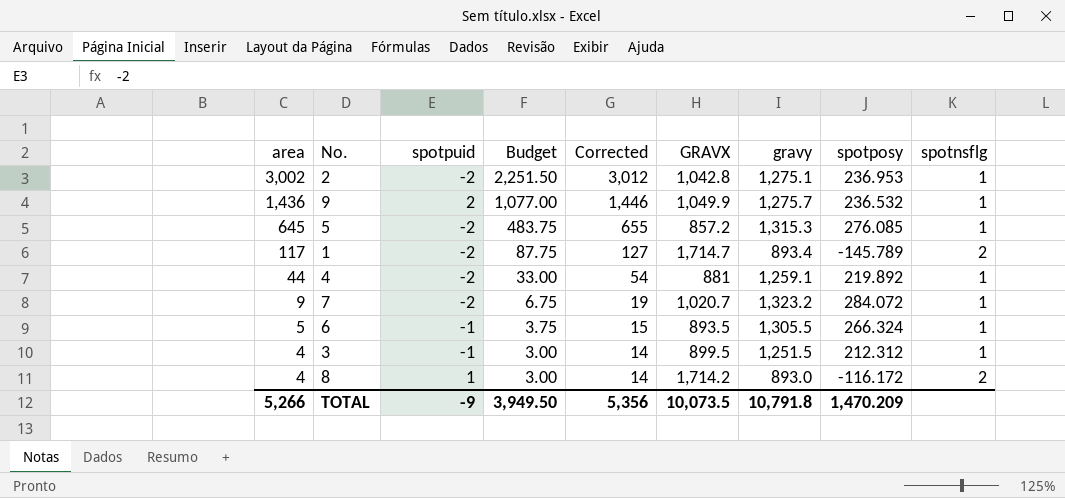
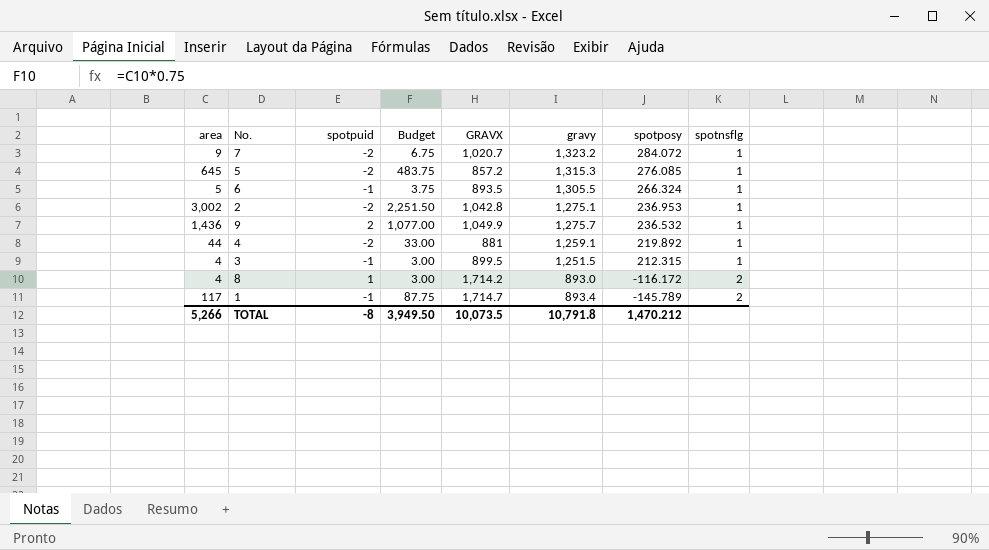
row order: area descending -> spotposy descending
column Corrected | formula: [area] + 10 -> none
3 | spotposy: 212.312 -> 212.315
1 | spotpuid: -2 -> -1
TOTAL | spotpuid: -9 -> -8
TOTAL | spotposy: 1,470.209 -> 1,470.212

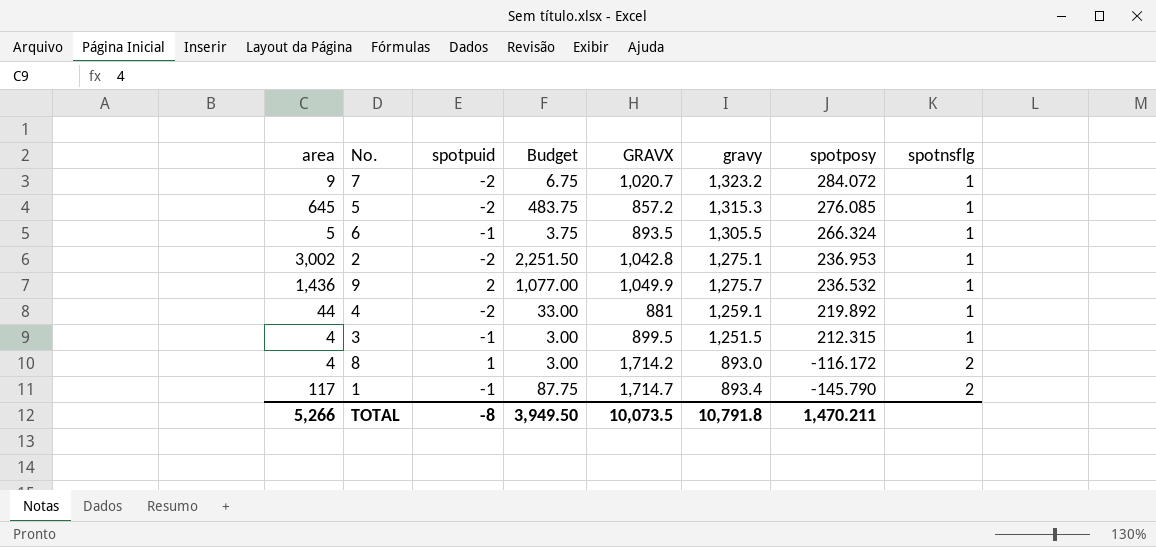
1 | spotposy: -145.789 -> -145.790
TOTAL | spotposy: 1,470.212 -> 1,470.211

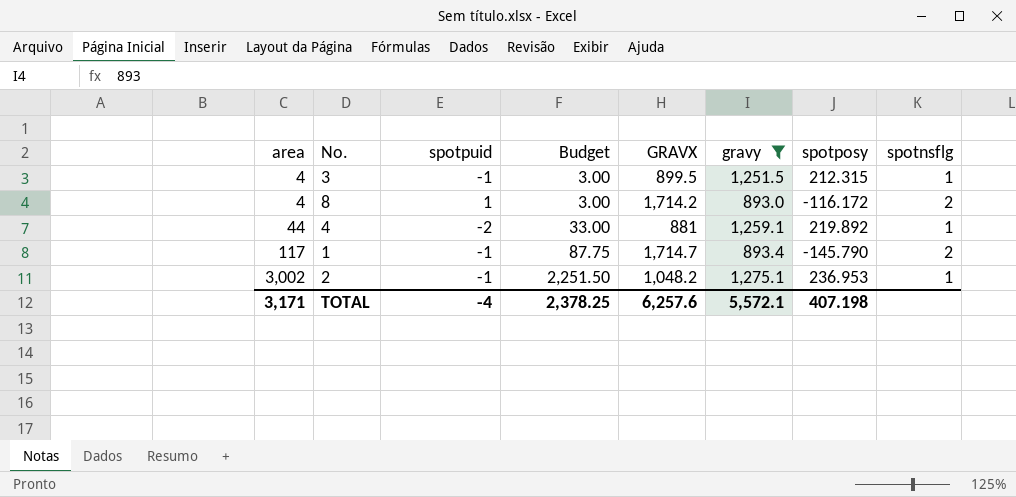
filter: none -> gravy <= 1,275.1
row order: spotposy descending -> area ascending
2 | spotpuid: -2 -> -1
2 | GRAVX: 1,042.8 -> 1,048.2
TOTAL | area: 5,266 -> 3,171
TOTAL | spotpuid: -8 -> -4
TOTAL | Budget: 3,949.50 -> 2,378.25
TOTAL | GRAVX: 10,073.5 -> 6,257.6
TOTAL | gravy: 10,791.8 -> 5,572.1
TOTAL | spotposy: 1,470.211 -> 407.198

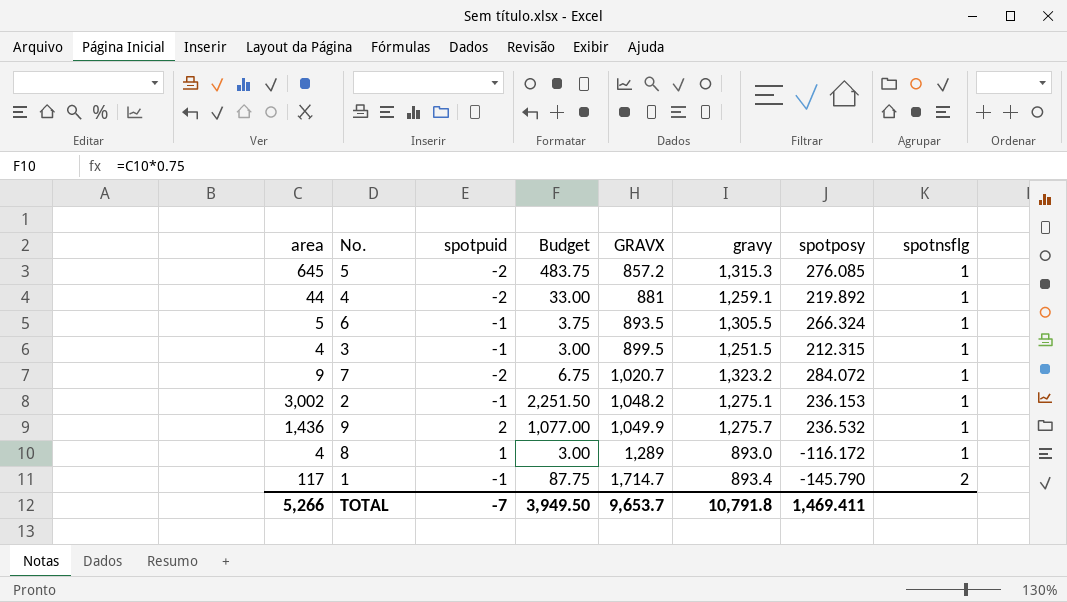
filter: gravy <= 1,275.1 -> none
row order: area ascending -> GRAVX ascending
2 | spotposy: 236.953 -> 236.153
8 | GRAVX: 1,714.2 -> 1,289
8 | spotnsflg: 2 -> 1
TOTAL | area: 3,171 -> 5,266
TOTAL | spotpuid: -4 -> -7
TOTAL | Budget: 2,378.25 -> 3,949.50
TOTAL | GRAVX: 6,257.6 -> 9,653.7
TOTAL | gravy: 5,572.1 -> 10,791.8
TOTAL | spotposy: 407.198 -> 1,469.411

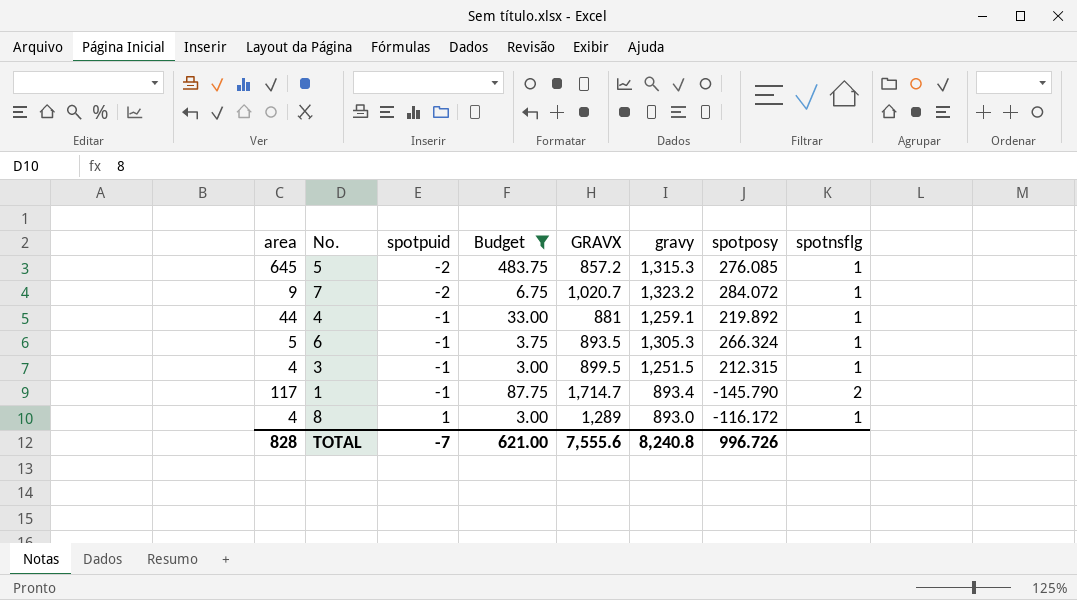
filter: none -> Budget <= 483.75
row order: GRAVX ascending -> spotpuid ascending
4 | spotpuid: -2 -> -1
6 | gravy: 1,305.5 -> 1,305.3
TOTAL | area: 5,266 -> 828
TOTAL | Budget: 3,949.50 -> 621.00
TOTAL | GRAVX: 9,653.7 -> 7,555.6
TOTAL | gravy: 10,791.8 -> 8,240.8
TOTAL | spotposy: 1,469.411 -> 996.726

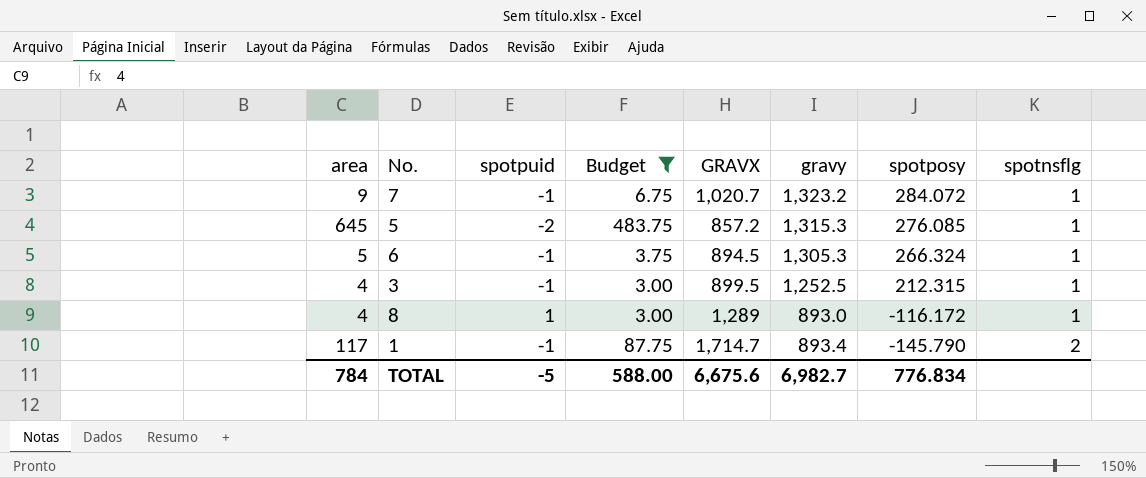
row order: spotpuid ascending -> spotposy descending
row 4: 44 | -1 | 33.00 | 881 | 1,259.1 | 219.892 | 1 -> none
7 | spotpuid: -2 -> -1
6 | GRAVX: 893.5 -> 894.5
3 | gravy: 1,251.5 -> 1,252.5
TOTAL | area: 828 -> 784
TOTAL | spotpuid: -7 -> -5
TOTAL | Budget: 621.00 -> 588.00
TOTAL | GRAVX: 7,555.6 -> 6,675.6
TOTAL | gravy: 8,240.8 -> 6,982.7
TOTAL | spotposy: 996.726 -> 776.834

